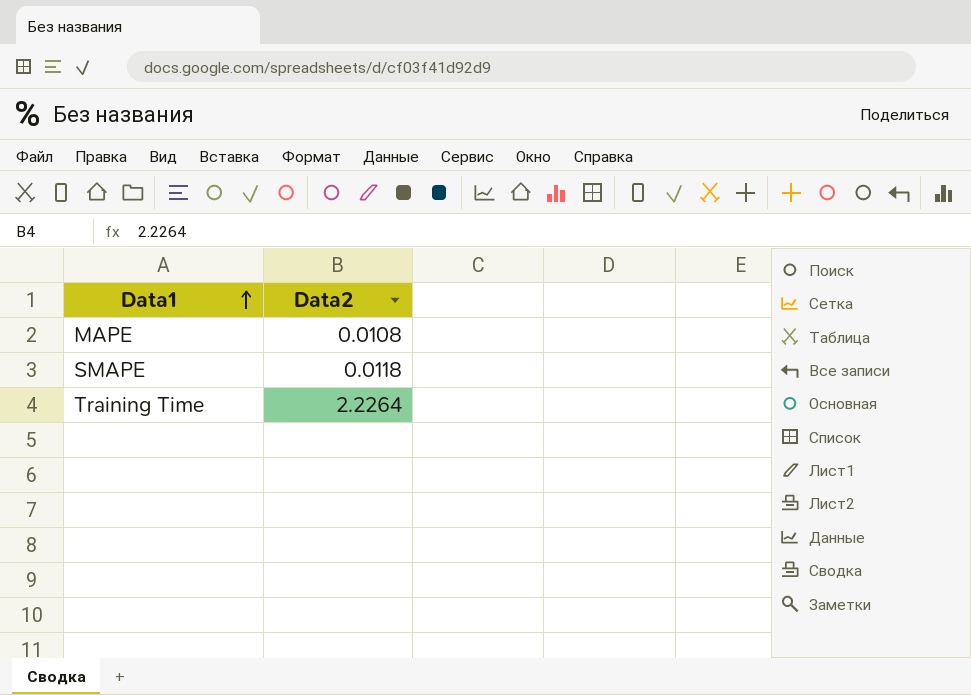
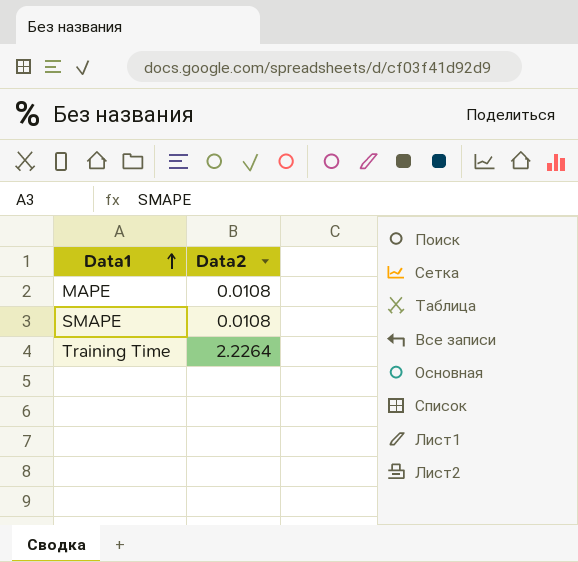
SMAPE | Data2: 0.0118 -> 0.0108

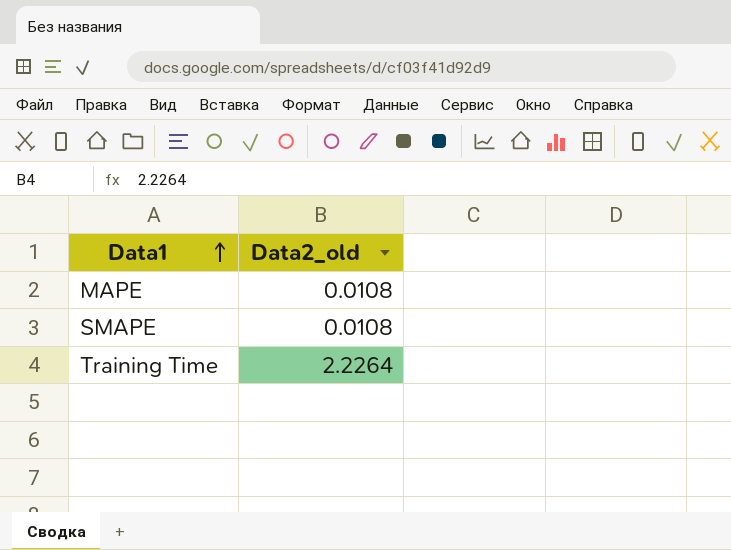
column name: Data2 -> Data2_old

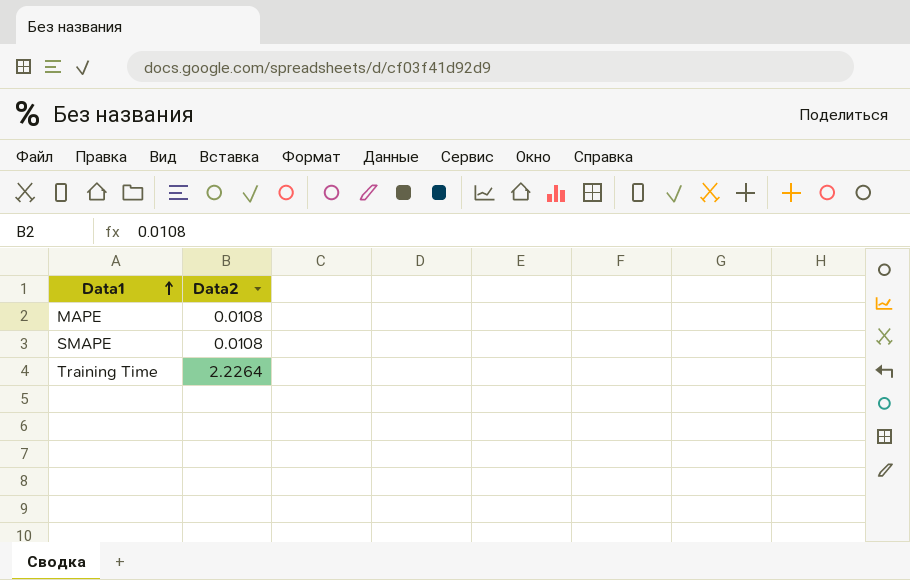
column name: Data2_old -> Data2

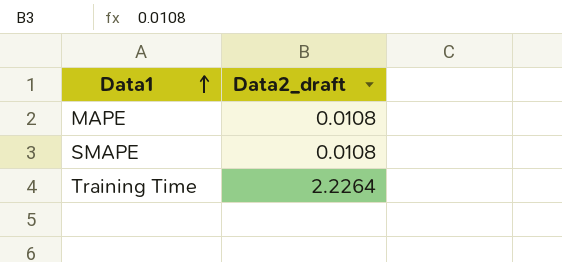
column name: Data2 -> Data2_draft

